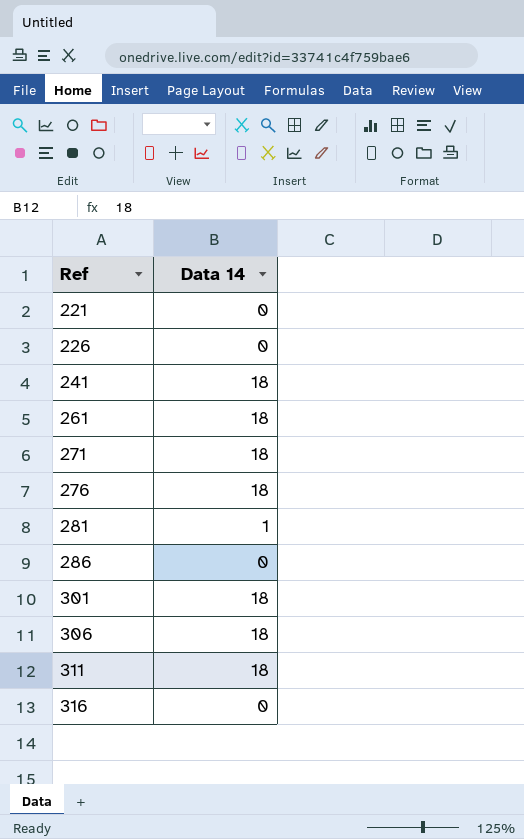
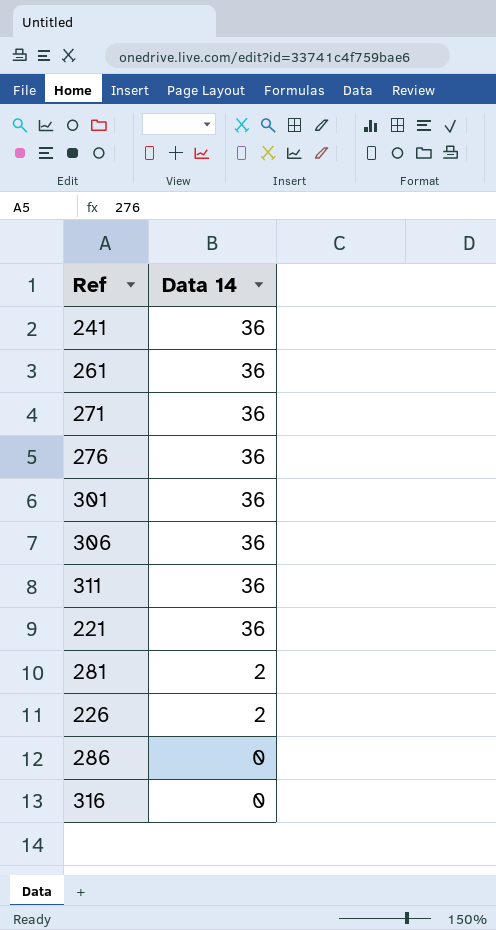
row order: Ref ascending -> Data 14 descending
241 | Data 14: 18 -> 36
261 | Data 14: 18 -> 36
271 | Data 14: 18 -> 36
276 | Data 14: 18 -> 36
301 | Data 14: 18 -> 36
306 | Data 14: 18 -> 36
311 | Data 14: 18 -> 36
221 | Data 14: 0 -> 36
281 | Data 14: 1 -> 2
226 | Data 14: 0 -> 2

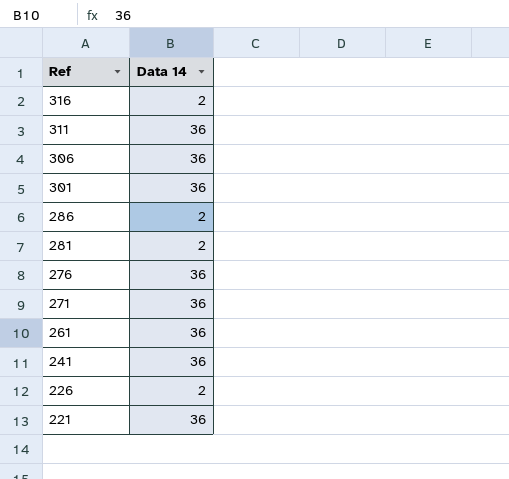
row order: Data 14 descending -> Ref descending
316 | Data 14: 0 -> 2
286 | Data 14: 0 -> 2

